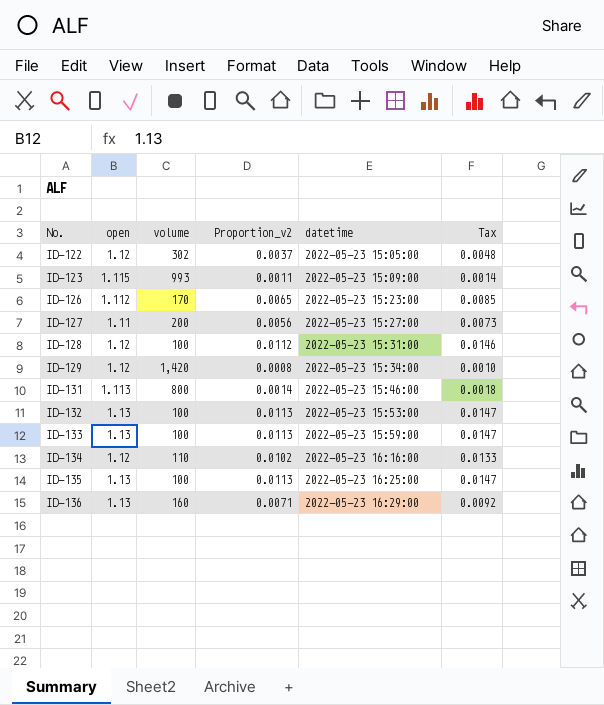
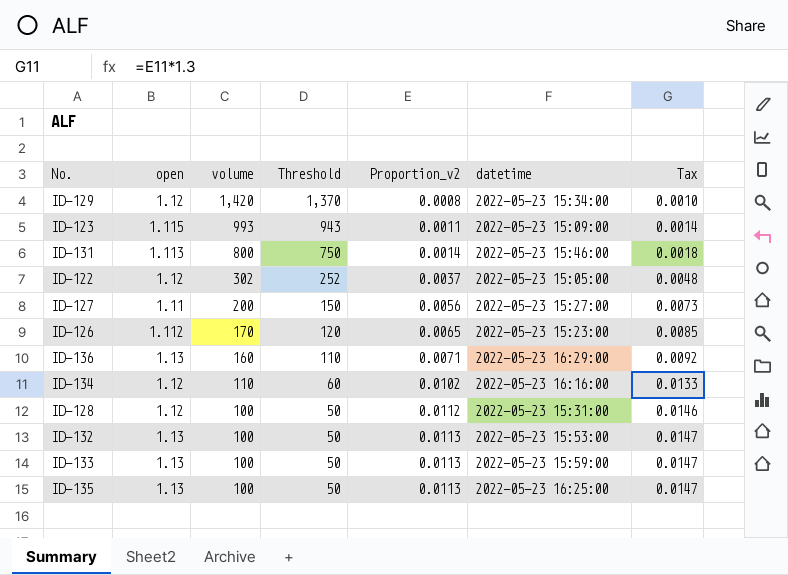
row order: No. ascending -> volume descending
column Threshold | formula: none -> [volume] - 50

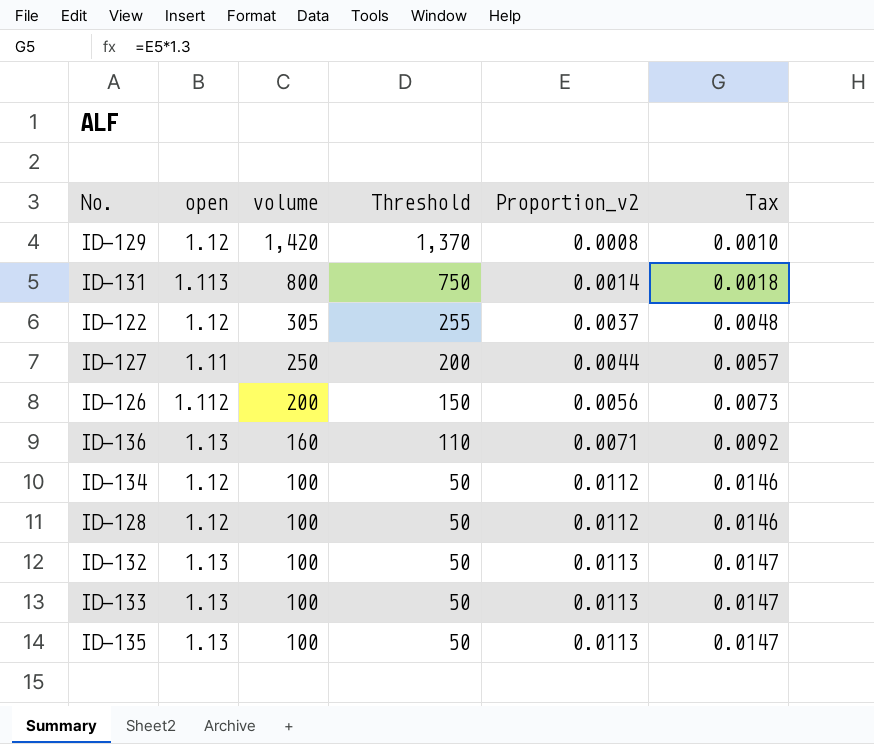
column datetime | position: 6 -> none
row ID-123: 1.115 | 993 | 943 | 0.0011 | 2022-05-23 15:09:00 | 0.0014 -> none
ID-122 | volume: 302 -> 305
ID-122 | Threshold: 252 -> 255
ID-127 | volume: 200 -> 250
ID-127 | Threshold: 150 -> 200
ID-127 | Proportion_v2: 0.0056 -> 0.0044
ID-127 | Tax: 0.0073 -> 0.0057
ID-126 | volume: 170 -> 200
ID-126 | Threshold: 120 -> 150
ID-126 | Proportion_v2: 0.0065 -> 0.0056
ID-126 | Tax: 0.0085 -> 0.0073
ID-134 | volume: 110 -> 100
ID-134 | Threshold: 60 -> 50
ID-134 | Proportion_v2: 0.0102 -> 0.0112
ID-134 | Tax: 0.0133 -> 0.0146

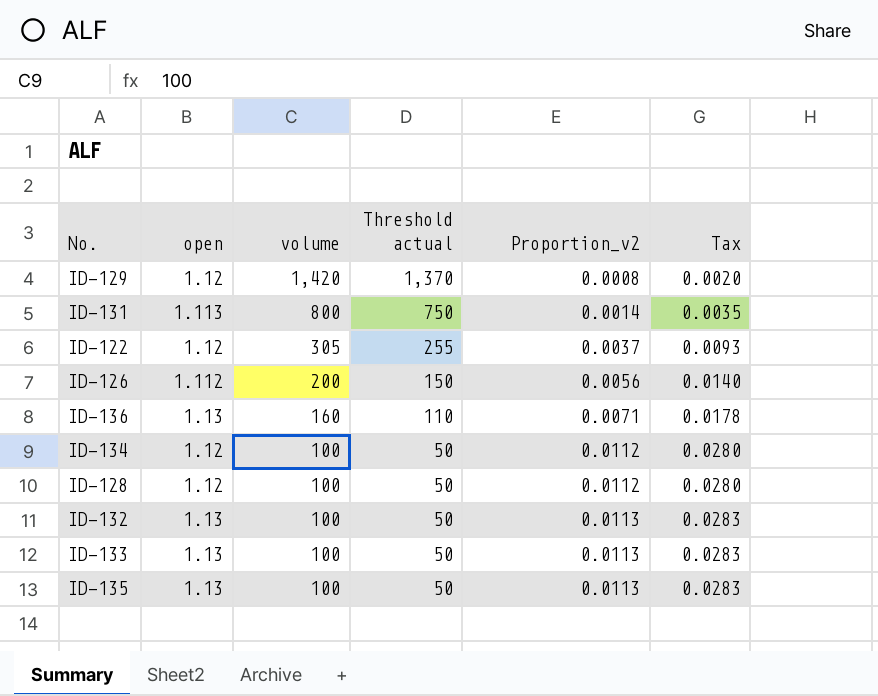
column name: Threshold -> Threshold actual
column Tax | formula: [Proportion_v2] * 1.3 -> [Proportion_v2] * 2.5
row ID-127: 1.11 | 250 | 200 | 0.0044 | 0.0057 -> none

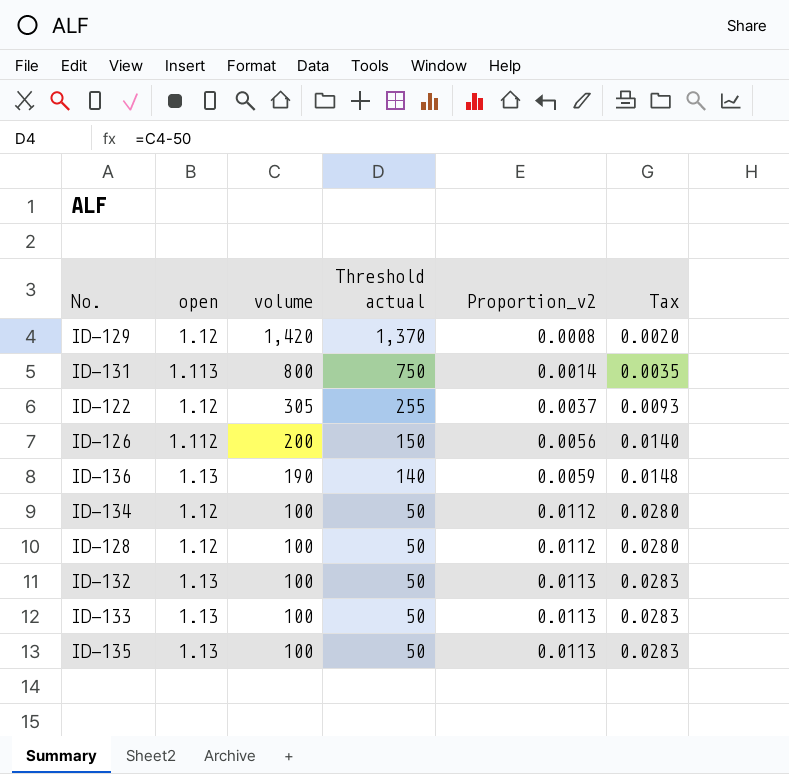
ID-136 | volume: 160 -> 190
ID-136 | Threshold actual: 110 -> 140
ID-136 | Proportion_v2: 0.0071 -> 0.0059
ID-136 | Tax: 0.0178 -> 0.0148

